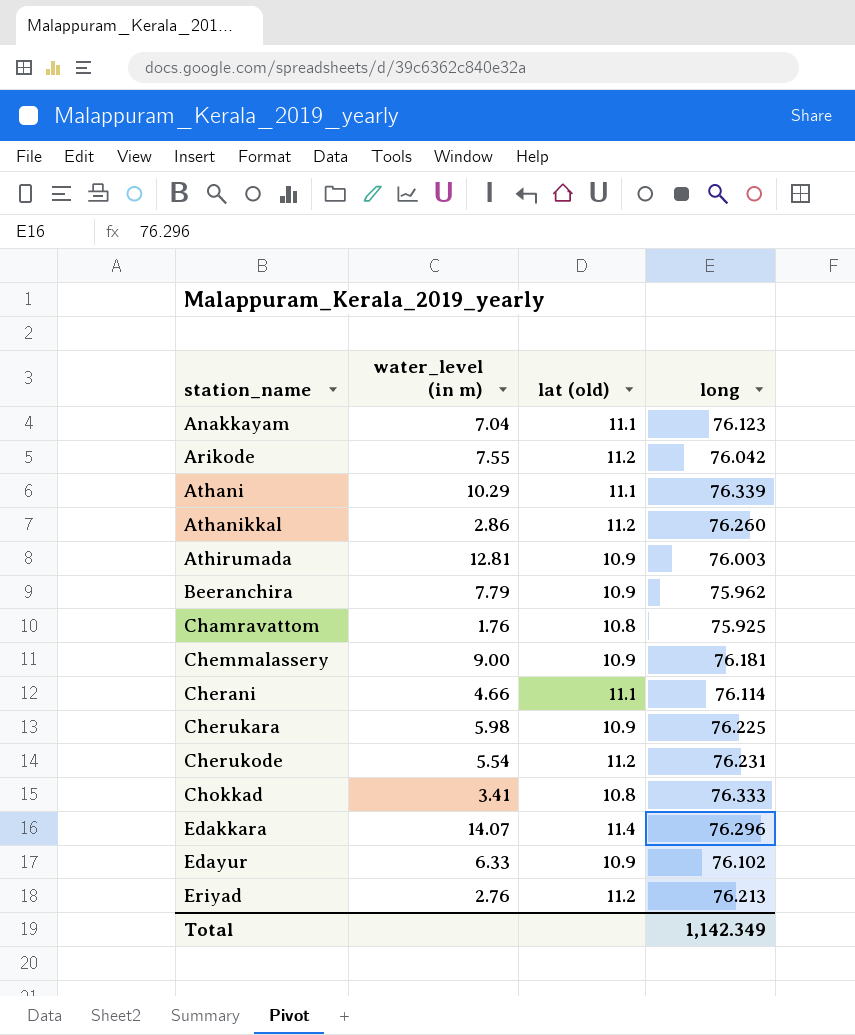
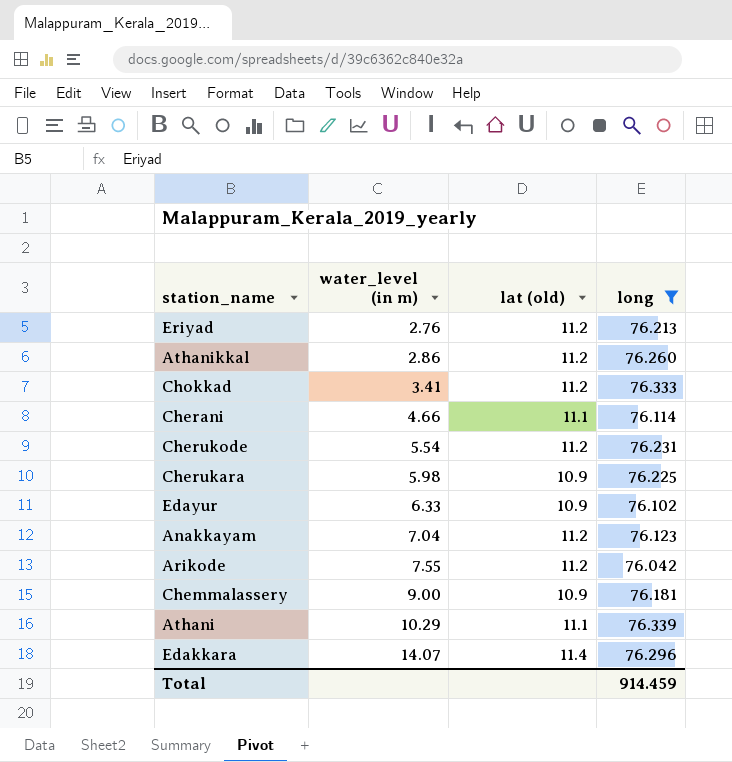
filter: none -> long >= 76.042
row order: station_name ascending -> water_level (in m) ascending
Chokkad | lat (old): 10.8 -> 11.2
Anakkayam | lat (old): 11.1 -> 11.2
Total | long: 1,142.349 -> 914.459

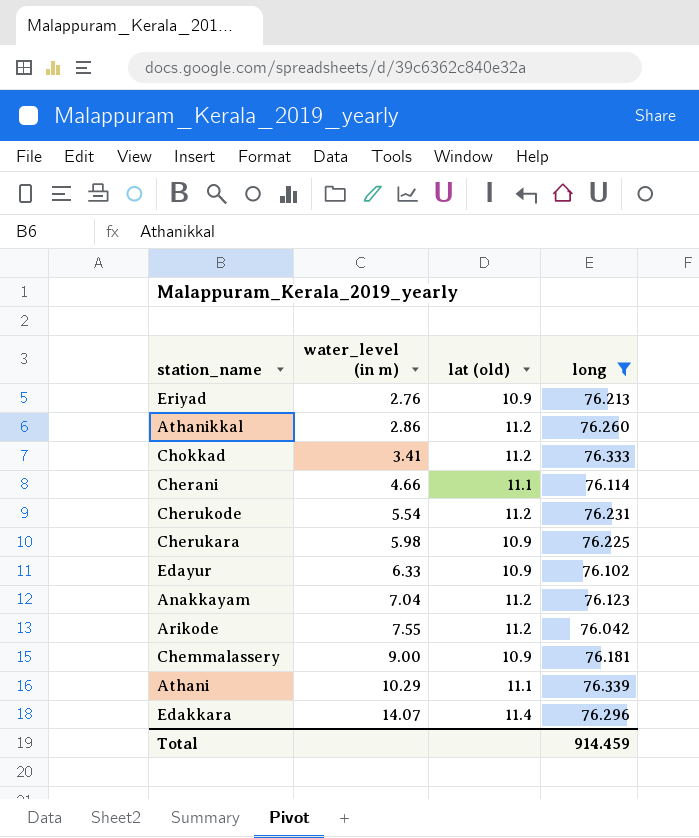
Eriyad | lat (old): 11.2 -> 10.9

